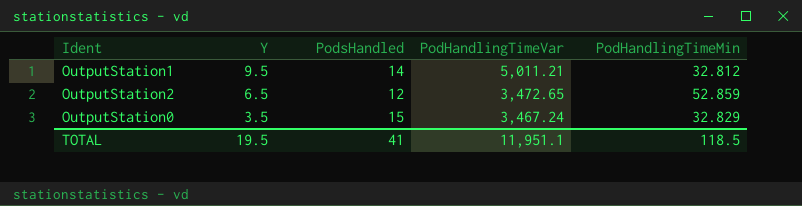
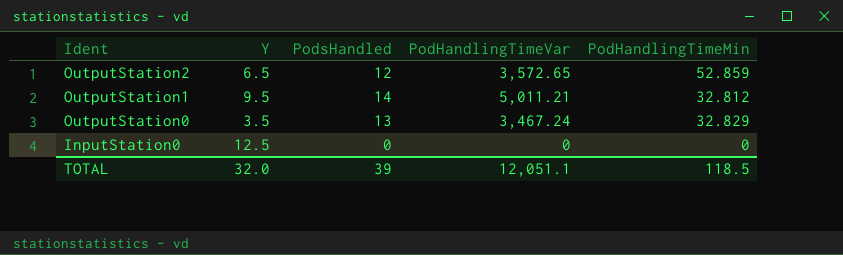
row order: Y descending -> Ident descending
OutputStation2 | PodHandlingTimeVar: 3,472.65 -> 3,572.65
OutputStation0 | PodsHandled: 15 -> 13
row InputStation0: none -> 12.5 | 0 | 0 | 0
TOTAL | Y: 19.5 -> 32.0
TOTAL | PodsHandled: 41 -> 39
TOTAL | PodHandlingTimeVar: 11,951.1 -> 12,051.1

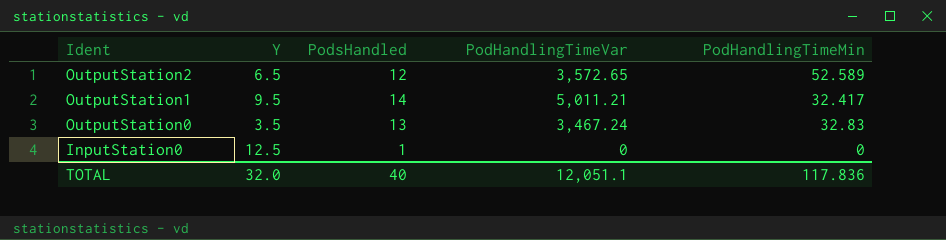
OutputStation2 | PodHandlingTimeMin: 52.859 -> 52.589
OutputStation1 | PodHandlingTimeMin: 32.812 -> 32.417
OutputStation0 | PodHandlingTimeMin: 32.829 -> 32.83
InputStation0 | PodsHandled: 0 -> 1
TOTAL | PodsHandled: 39 -> 40
TOTAL | PodHandlingTimeMin: 118.5 -> 117.836

